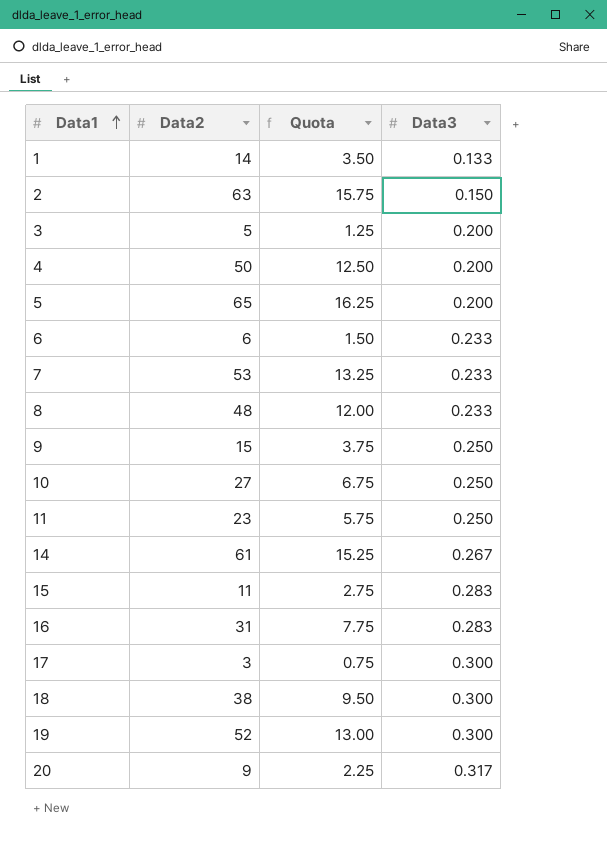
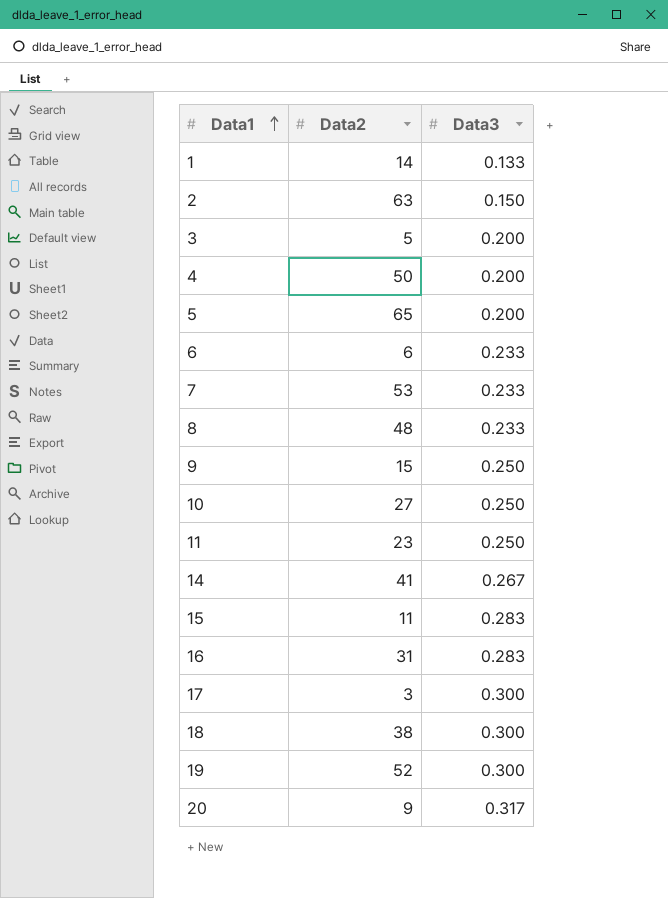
column Quota | formula: [Data2] * 0.25 -> none
14 | Data2: 61 -> 41

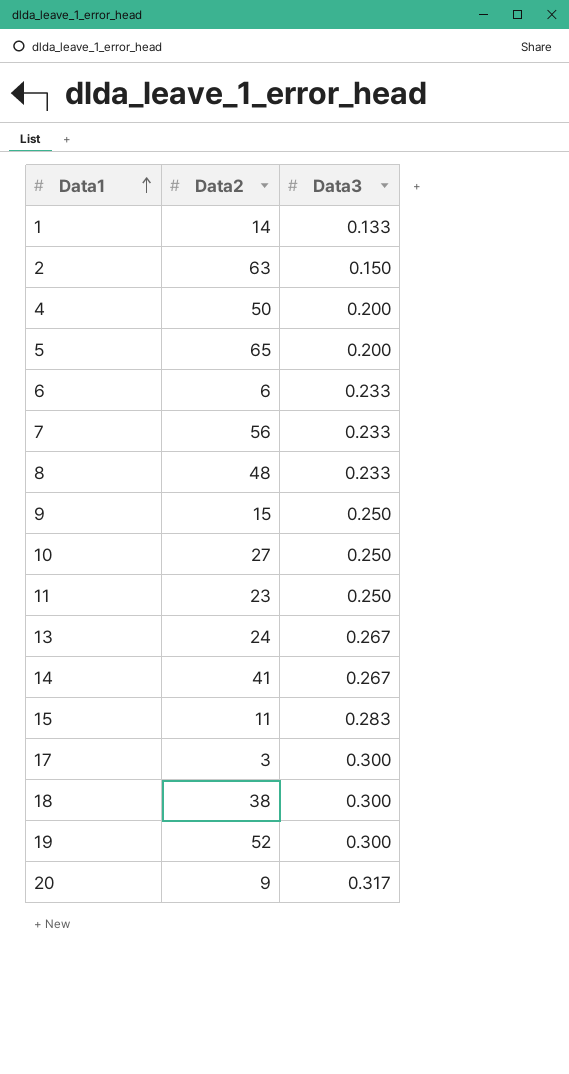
row 3: 5 | 0.200 -> none
row 16: 31 | 0.283 -> none
7 | Data2: 53 -> 56
row 13: none -> 24 | 0.267

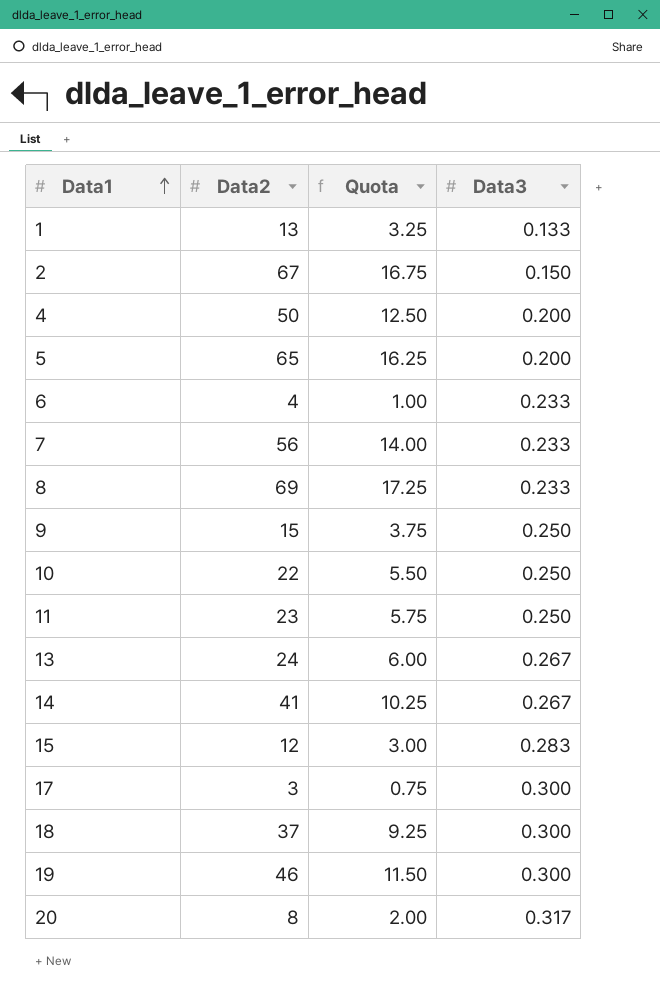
column Quota | formula: none -> [Data2] * 0.25
1 | Data2: 14 -> 13
2 | Data2: 63 -> 67
6 | Data2: 6 -> 4
8 | Data2: 48 -> 69
10 | Data2: 27 -> 22
15 | Data2: 11 -> 12
18 | Data2: 38 -> 37
19 | Data2: 52 -> 46
20 | Data2: 9 -> 8

